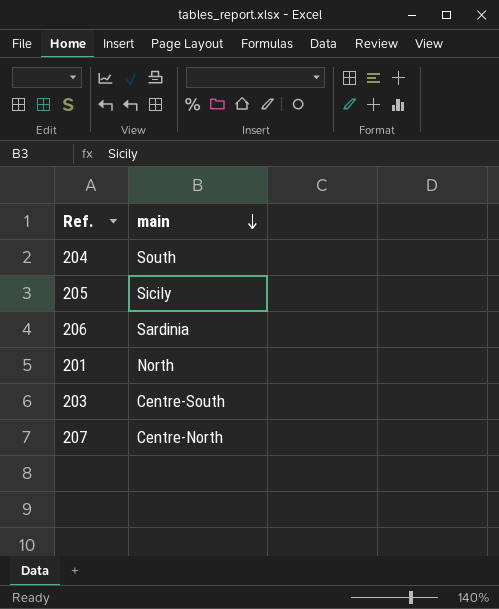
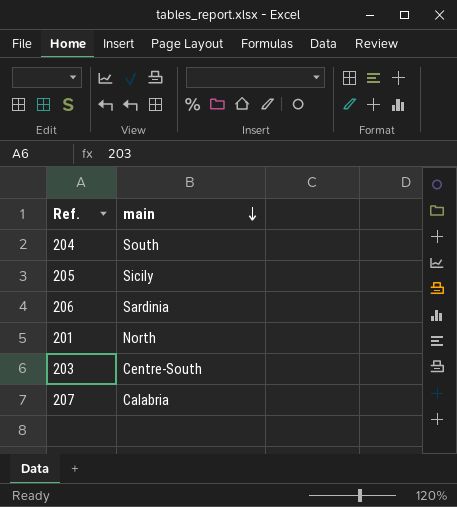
207 | main: Centre-North -> Calabria

